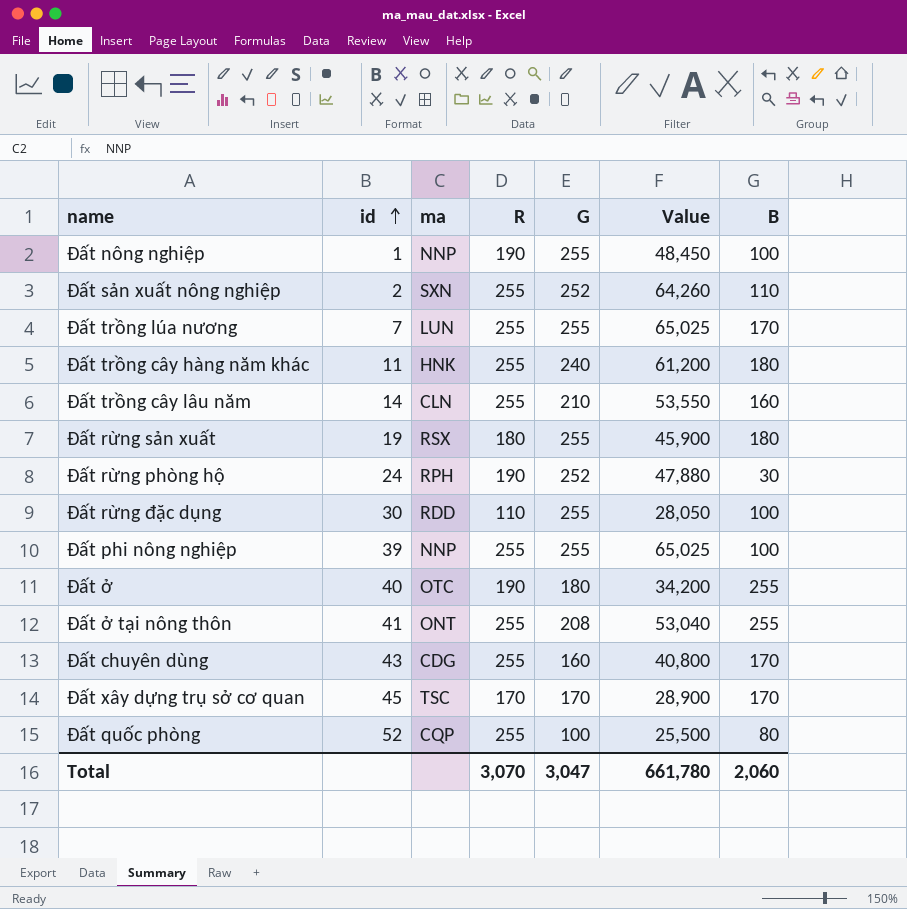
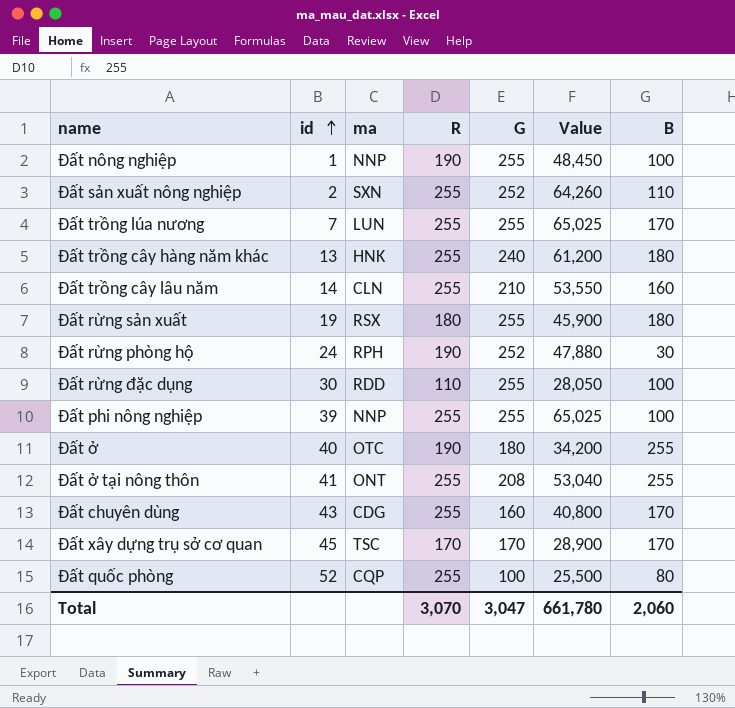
Đất trồng cây hàng năm khác | id: 11 -> 13

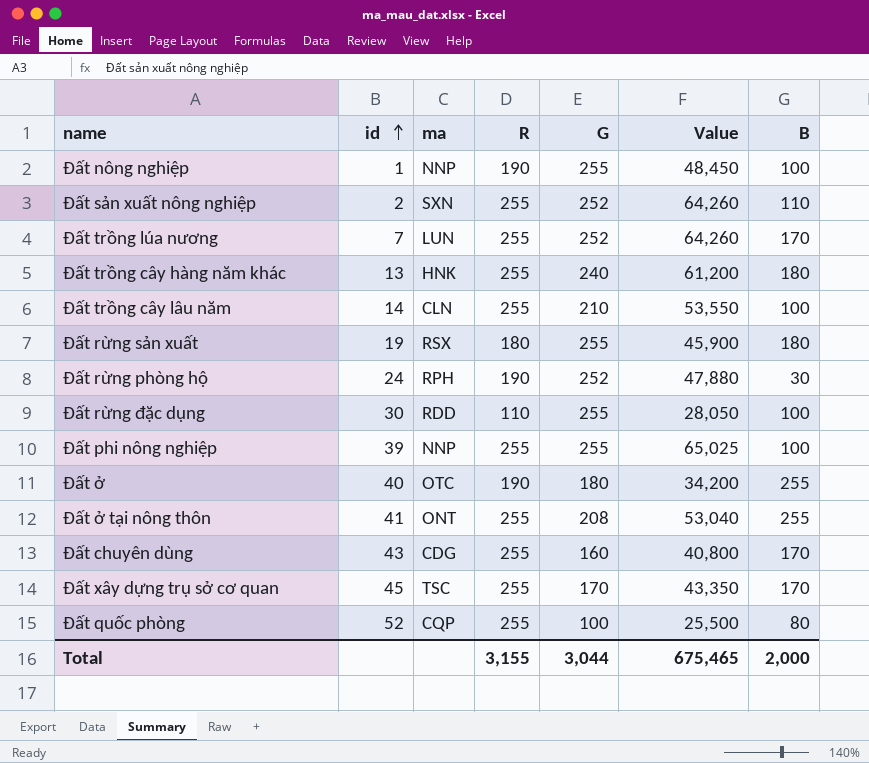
Đất trồng lúa nương | G: 255 -> 252
Đất trồng lúa nương | Value: 65,025 -> 64,260
Đất trồng cây lâu năm | B: 160 -> 100
Đất xây dựng trụ sở cơ quan | R: 170 -> 255
Đất xây dựng trụ sở cơ quan | Value: 28,900 -> 43,350
Total | R: 3,070 -> 3,155
Total | G: 3,047 -> 3,044
Total | Value: 661,780 -> 675,465
Total | B: 2,060 -> 2,000

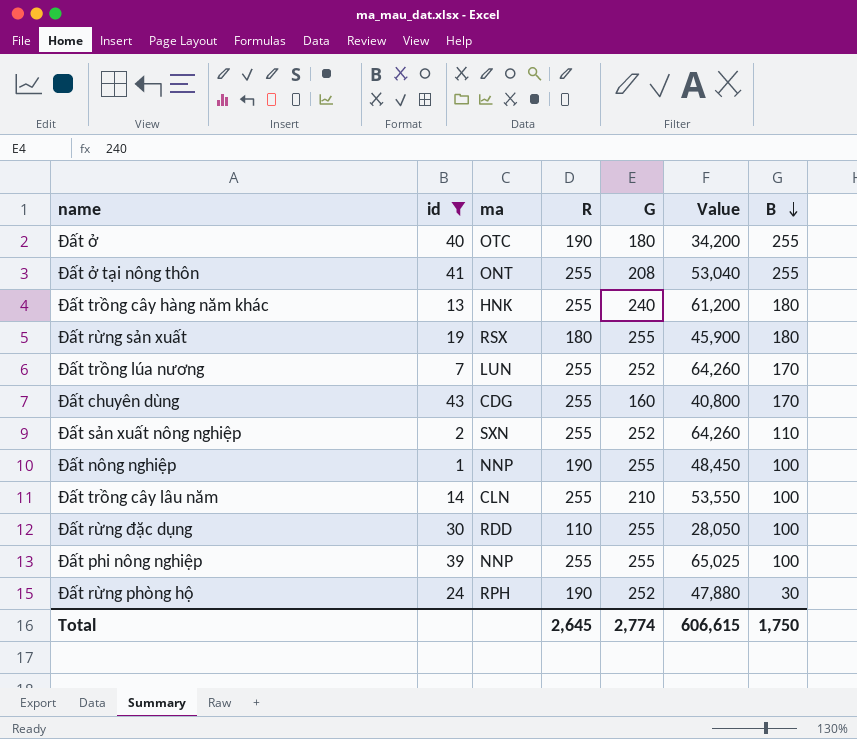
filter: none -> id <= 43
row order: id ascending -> B descending
Total | R: 3,155 -> 2,645
Total | G: 3,044 -> 2,774
Total | Value: 675,465 -> 606,615
Total | B: 2,000 -> 1,750

